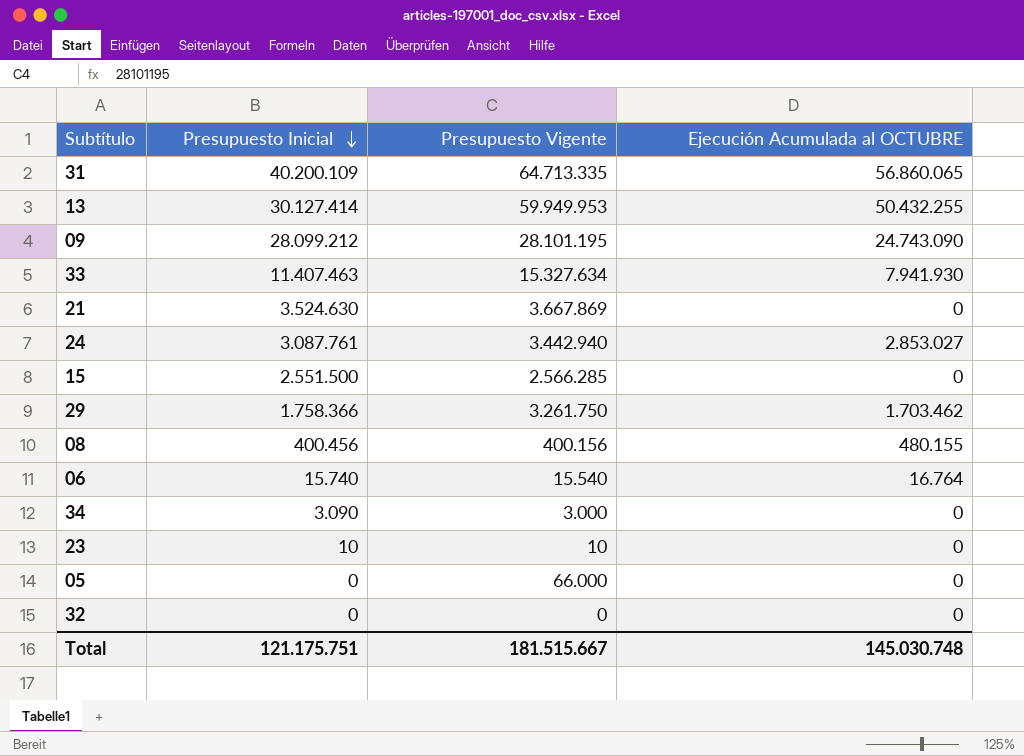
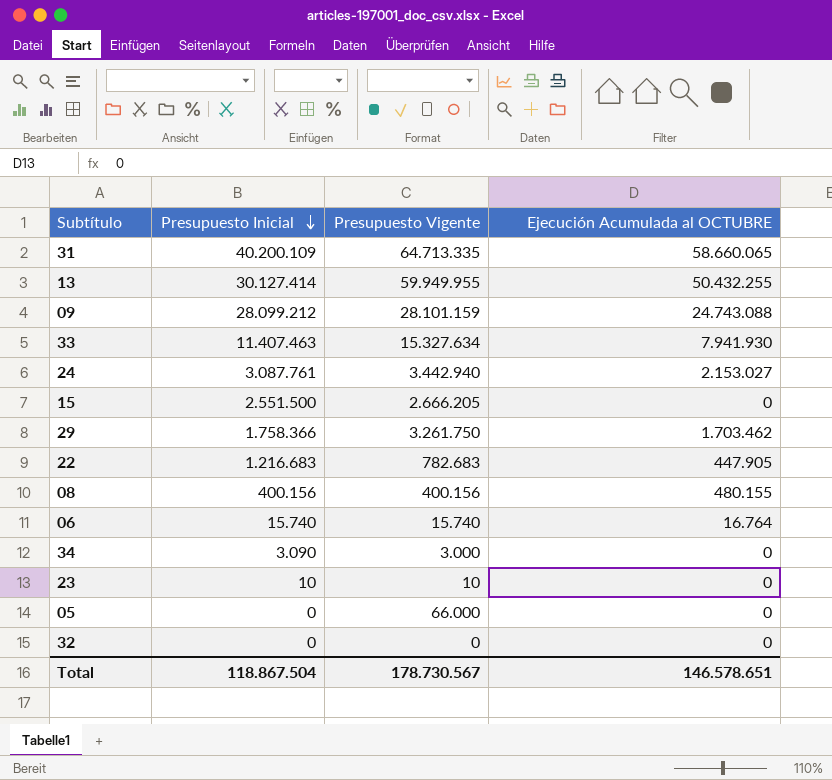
row 21: 3.524.630 | 3.667.869 | 0 -> none
31 | Ejecución Acumulada al OCTUBRE: 56.860.065 -> 58.660.065
13 | Presupuesto Vigente: 59.949.953 -> 59.949.955
09 | Presupuesto Vigente: 28.101.195 -> 28.101.159
09 | Ejecución Acumulada al OCTUBRE: 24.743.090 -> 24.743.088
24 | Ejecución Acumulada al OCTUBRE: 2.853.027 -> 2.153.027
15 | Presupuesto Vigente: 2.566.285 -> 2.666.205
row 22: none -> 1.216.683 | 782.683 | 447.905
08 | Presupuesto Inicial: 400.456 -> 400.156
06 | Presupuesto Vigente: 15.540 -> 15.740
Total | Presupuesto Inicial: 121.175.751 -> 118.867.504
Total | Presupuesto Vigente: 181.515.667 -> 178.730.567
Total | Ejecución Acumulada al OCTUBRE: 145.030.748 -> 146.578.651

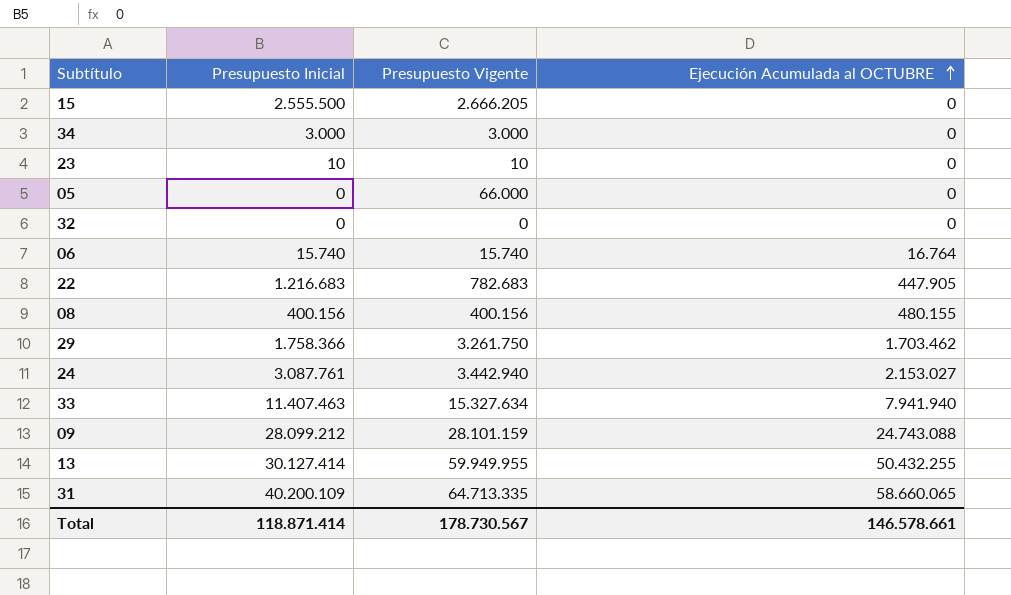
row order: Presupuesto Inicial descending -> Ejecución Acumulada al OCTUBRE ascending
15 | Presupuesto Inicial: 2.551.500 -> 2.555.500
34 | Presupuesto Inicial: 3.090 -> 3.000
33 | Ejecución Acumulada al OCTUBRE: 7.941.930 -> 7.941.940
Total | Presupuesto Inicial: 118.867.504 -> 118.871.414
Total | Ejecución Acumulada al OCTUBRE: 146.578.651 -> 146.578.661

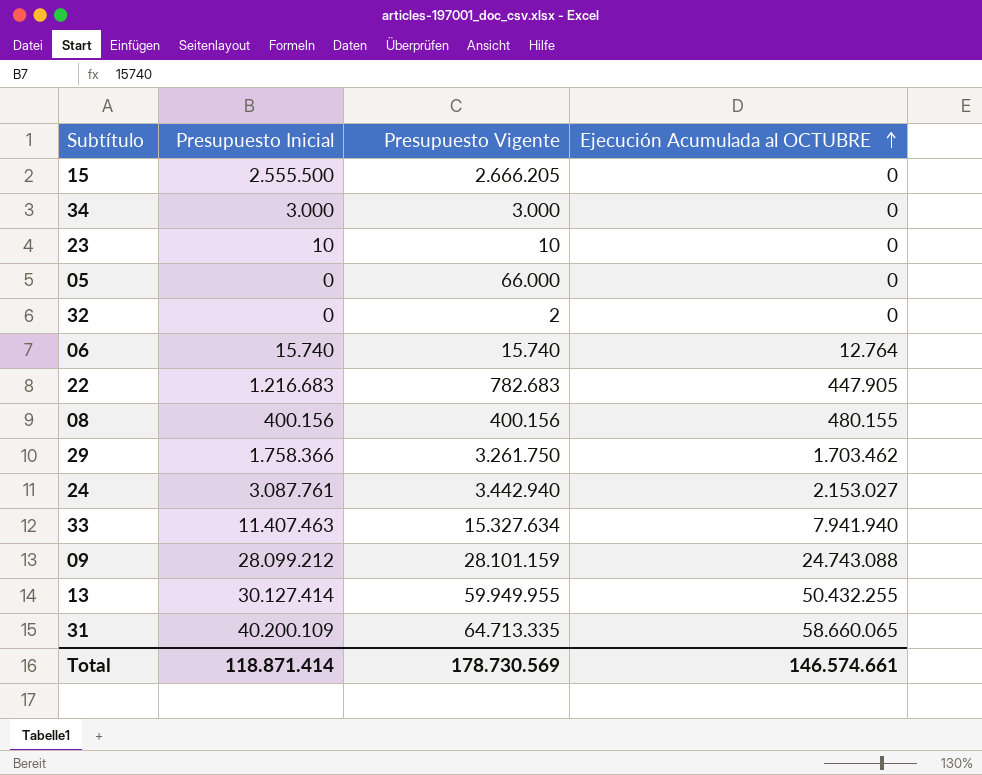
32 | Presupuesto Vigente: 0 -> 2
06 | Ejecución Acumulada al OCTUBRE: 16.764 -> 12.764
Total | Presupuesto Vigente: 178.730.567 -> 178.730.569
Total | Ejecución Acumulada al OCTUBRE: 146.578.661 -> 146.574.661

